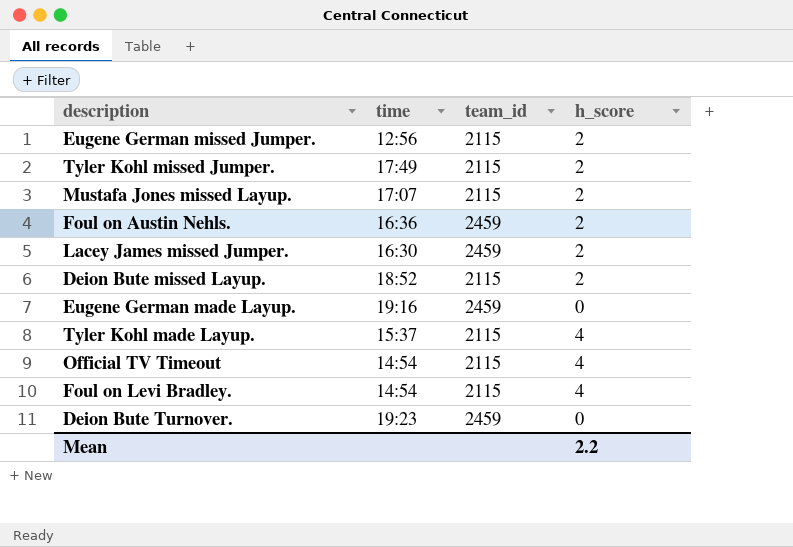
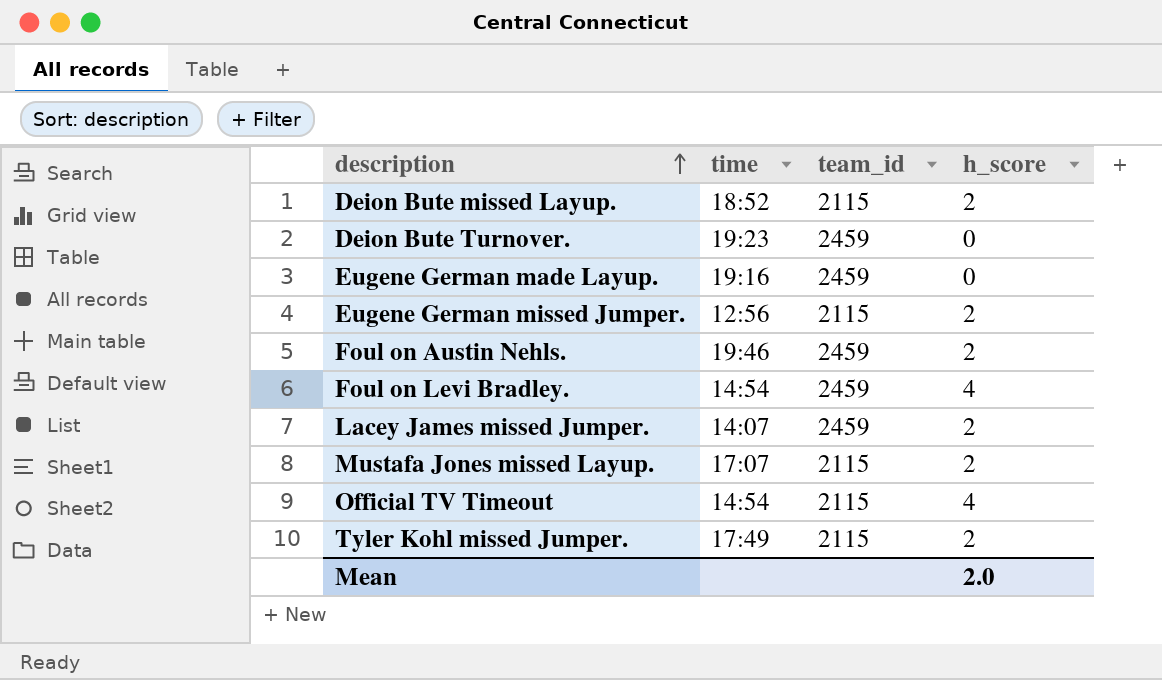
row order: none -> description ascending
row Tyler Kohl made Layup.: 15:37 | 2115 | 4 -> none
Foul on Austin Nehls. | time: 16:36 -> 19:46
Foul on Levi Bradley. | team_id: 2115 -> 2459
Lacey James missed Jumper. | time: 16:30 -> 14:07
Mean | h_score: 2.2 -> 2.0

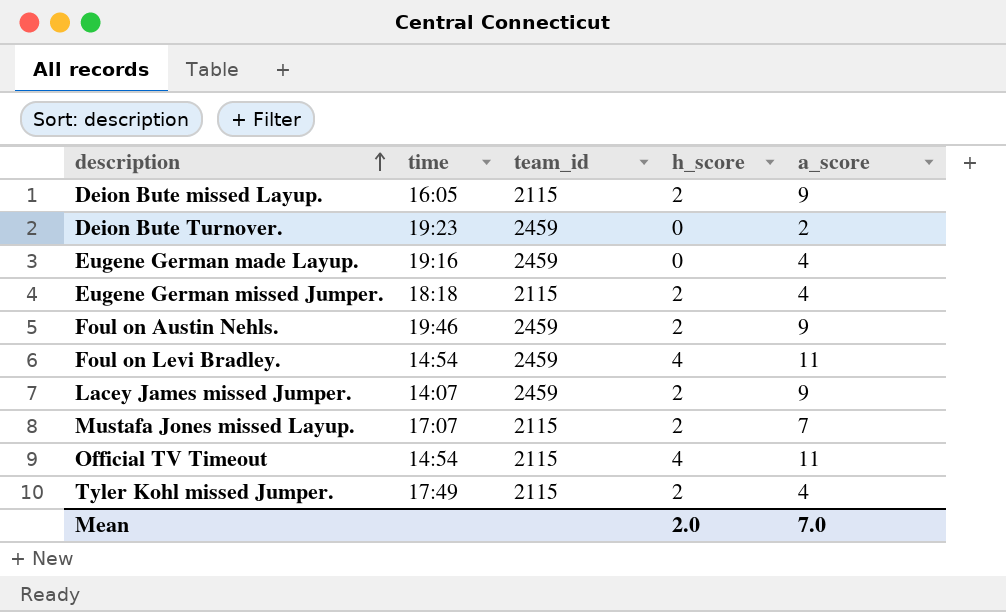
column a_score | position: none -> 5
Deion Bute missed Layup. | time: 18:52 -> 16:05
Eugene German missed Jumper. | time: 12:56 -> 18:18

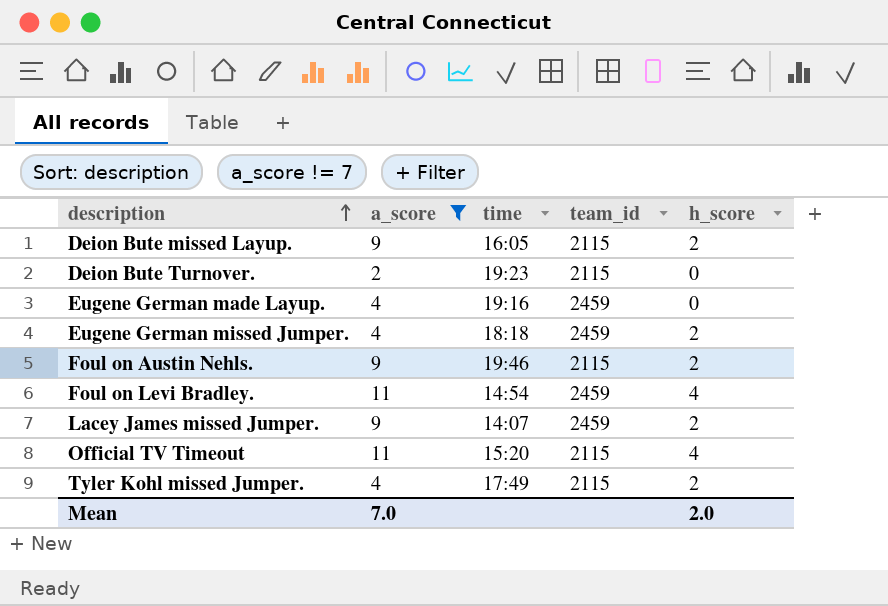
filter: none -> a_score != 7
column a_score | position: 5 -> 2
Deion Bute Turnover. | team_id: 2459 -> 2115
Eugene German missed Jumper. | team_id: 2115 -> 2459
Foul on Austin Nehls. | team_id: 2459 -> 2115
Official TV Timeout | time: 14:54 -> 15:20

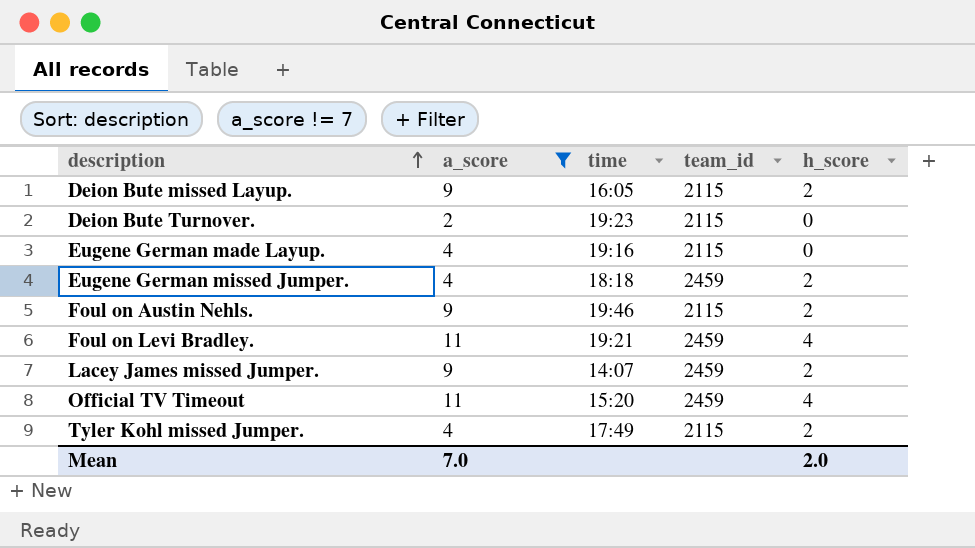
Eugene German made Layup. | team_id: 2459 -> 2115
Foul on Levi Bradley. | time: 14:54 -> 19:21
Official TV Timeout | team_id: 2115 -> 2459

